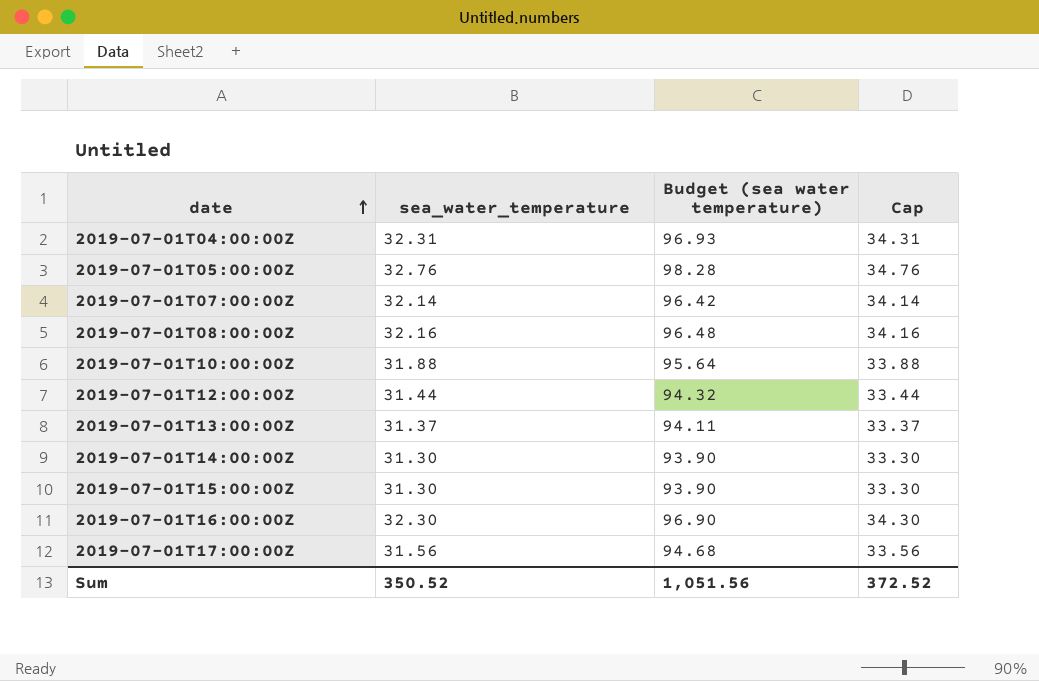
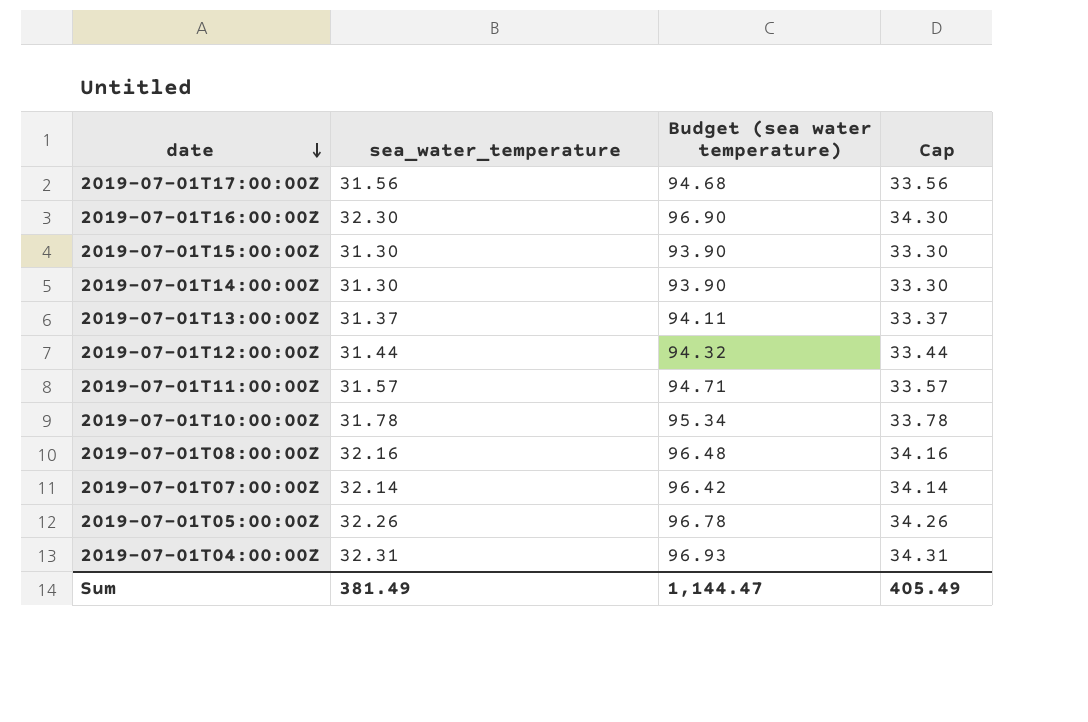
row order: date ascending -> date descending
row 2019-07-01T11:00:00Z: none -> 31.57 | 94.71 | 33.57
2019-07-01T10:00:00Z | sea_water_temperature: 31.88 -> 31.78
2019-07-01T10:00:00Z | Budget (sea water temperature): 95.64 -> 95.34
2019-07-01T10:00:00Z | Cap: 33.88 -> 33.78
2019-07-01T05:00:00Z | sea_water_temperature: 32.76 -> 32.26
2019-07-01T05:00:00Z | Budget (sea water temperature): 98.28 -> 96.78
2019-07-01T05:00:00Z | Cap: 34.76 -> 34.26
Sum | sea_water_temperature: 350.52 -> 381.49
Sum | Budget (sea water temperature): 1,051.56 -> 1,144.47
Sum | Cap: 372.52 -> 405.49

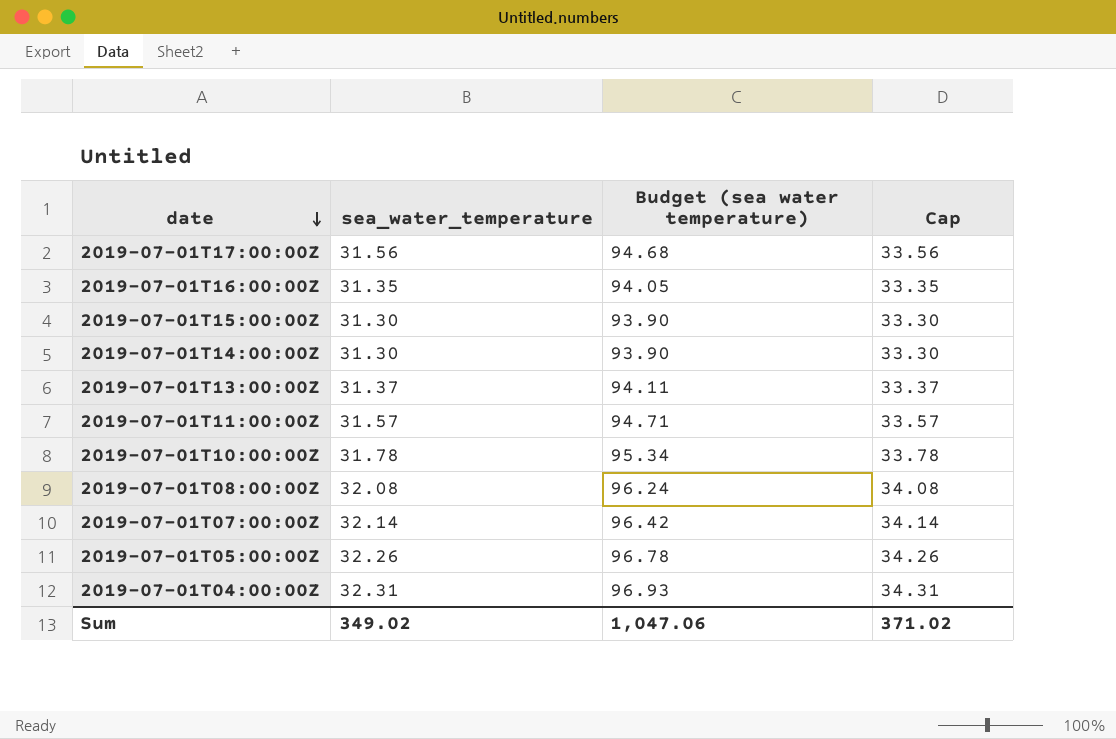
row 2019-07-01T12:00:00Z: 31.44 | 94.32 | 33.44 -> none
2019-07-01T16:00:00Z | sea_water_temperature: 32.30 -> 31.35
2019-07-01T16:00:00Z | Budget (sea water temperature): 96.90 -> 94.05
2019-07-01T16:00:00Z | Cap: 34.30 -> 33.35
2019-07-01T08:00:00Z | sea_water_temperature: 32.16 -> 32.08
2019-07-01T08:00:00Z | Budget (sea water temperature): 96.48 -> 96.24
2019-07-01T08:00:00Z | Cap: 34.16 -> 34.08
Sum | sea_water_temperature: 381.49 -> 349.02
Sum | Budget (sea water temperature): 1,144.47 -> 1,047.06
Sum | Cap: 405.49 -> 371.02

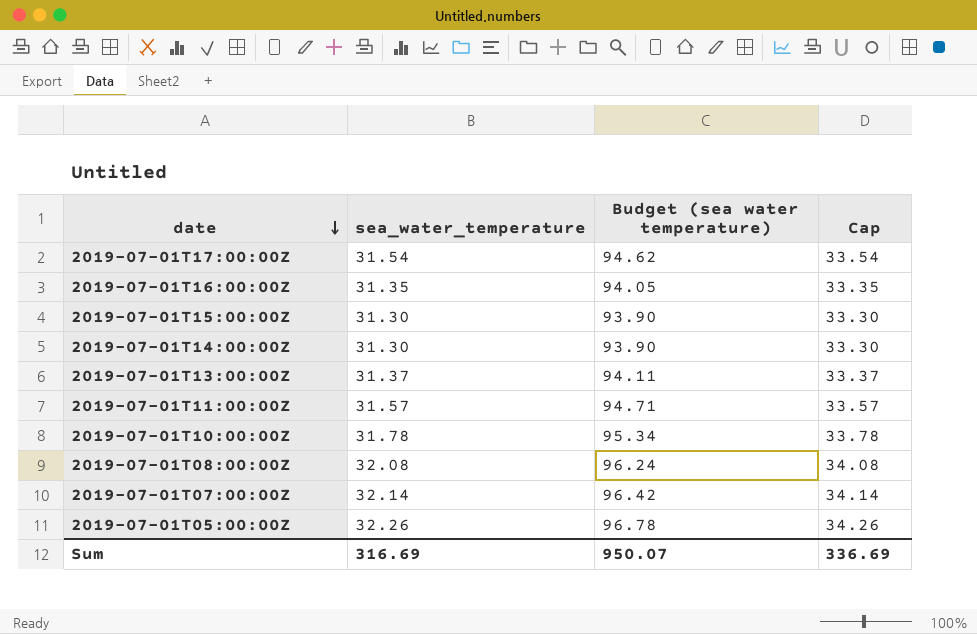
row 2019-07-01T04:00:00Z: 32.31 | 96.93 | 34.31 -> none
2019-07-01T17:00:00Z | sea_water_temperature: 31.56 -> 31.54
2019-07-01T17:00:00Z | Budget (sea water temperature): 94.68 -> 94.62
2019-07-01T17:00:00Z | Cap: 33.56 -> 33.54
Sum | sea_water_temperature: 349.02 -> 316.69
Sum | Budget (sea water temperature): 1,047.06 -> 950.07
Sum | Cap: 371.02 -> 336.69

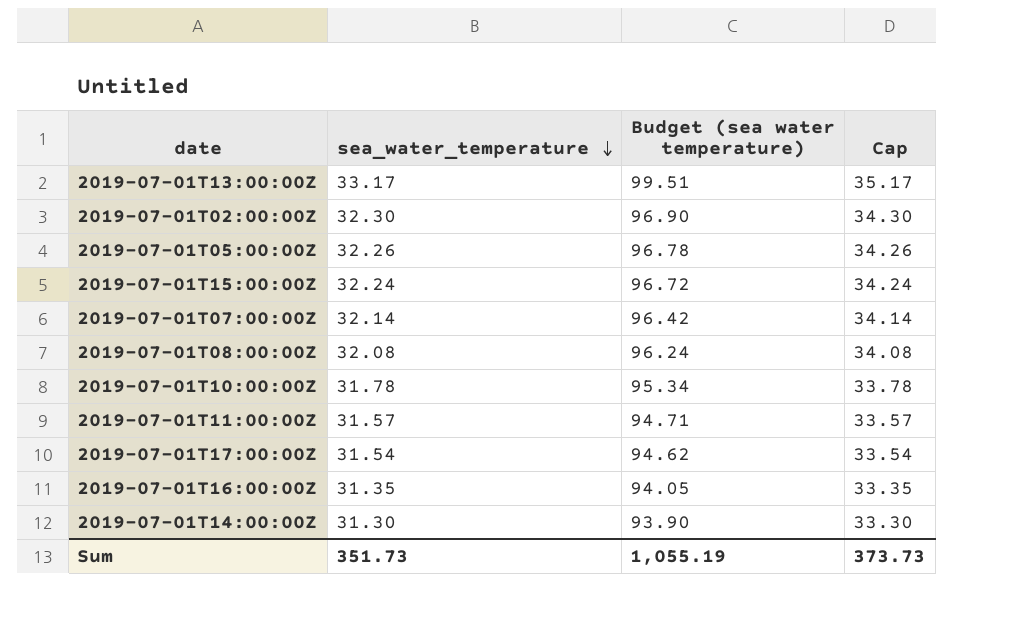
row order: date descending -> sea_water_temperature descending
2019-07-01T13:00:00Z | sea_water_temperature: 31.37 -> 33.17
2019-07-01T13:00:00Z | Budget (sea water temperature): 94.11 -> 99.51
2019-07-01T13:00:00Z | Cap: 33.37 -> 35.17
row 2019-07-01T02:00:00Z: none -> 32.30 | 96.90 | 34.30
2019-07-01T15:00:00Z | sea_water_temperature: 31.30 -> 32.24
2019-07-01T15:00:00Z | Budget (sea water temperature): 93.90 -> 96.72
2019-07-01T15:00:00Z | Cap: 33.30 -> 34.24
Sum | sea_water_temperature: 316.69 -> 351.73
Sum | Budget (sea water temperature): 950.07 -> 1,055.19
Sum | Cap: 336.69 -> 373.73

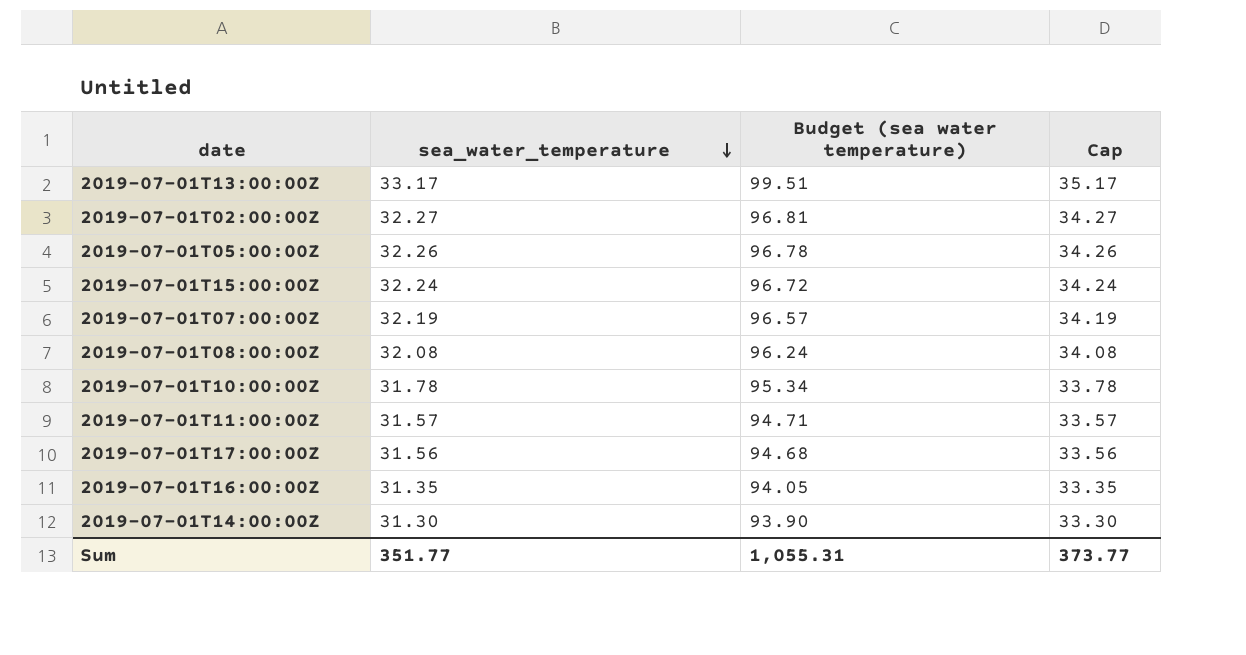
2019-07-01T02:00:00Z | sea_water_temperature: 32.30 -> 32.27
2019-07-01T02:00:00Z | Budget (sea water temperature): 96.90 -> 96.81
2019-07-01T02:00:00Z | Cap: 34.30 -> 34.27
2019-07-01T07:00:00Z | sea_water_temperature: 32.14 -> 32.19
2019-07-01T07:00:00Z | Budget (sea water temperature): 96.42 -> 96.57
2019-07-01T07:00:00Z | Cap: 34.14 -> 34.19
2019-07-01T17:00:00Z | sea_water_temperature: 31.54 -> 31.56
2019-07-01T17:00:00Z | Budget (sea water temperature): 94.62 -> 94.68
2019-07-01T17:00:00Z | Cap: 33.54 -> 33.56
Sum | sea_water_temperature: 351.73 -> 351.77
Sum | Budget (sea water temperature): 1,055.19 -> 1,055.31
Sum | Cap: 373.73 -> 373.77

